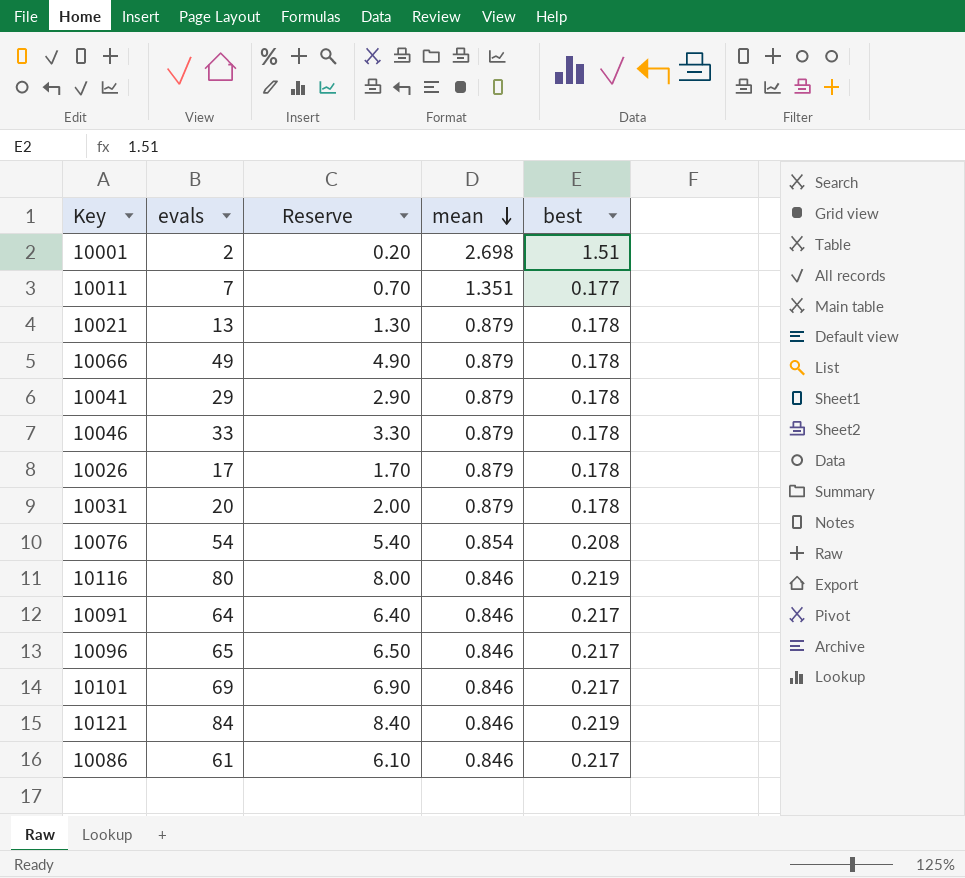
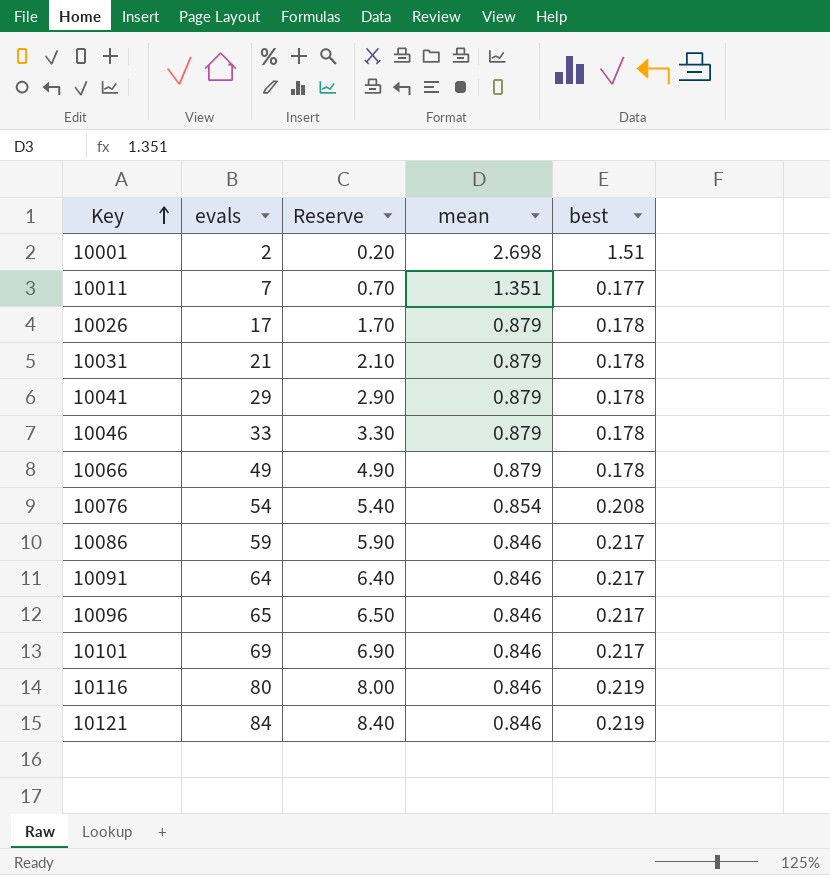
row order: mean descending -> Key ascending
row 10021: 13 | 1.30 | 0.879 | 0.178 -> none
10031 | evals: 20 -> 21
10031 | Reserve: 2.00 -> 2.10
10086 | evals: 61 -> 59
10086 | Reserve: 6.10 -> 5.90

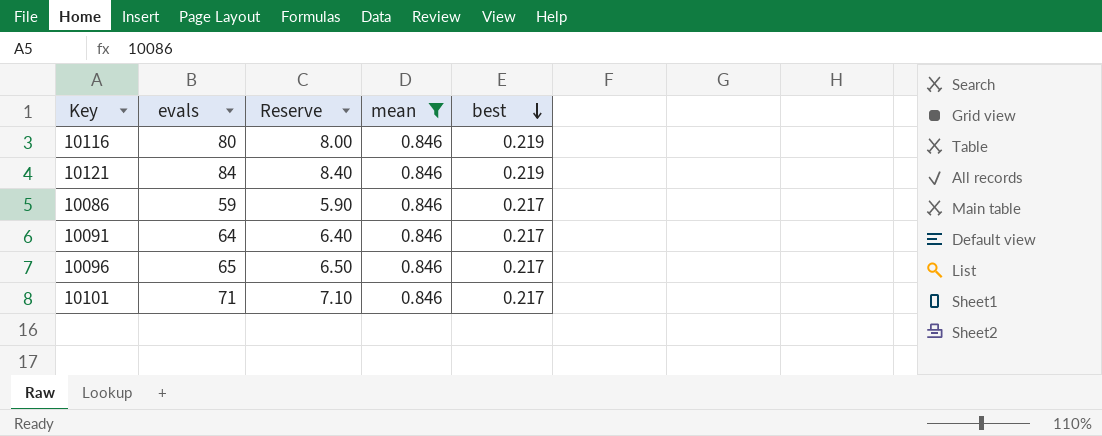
filter: none -> mean = 0.846
row order: Key ascending -> best descending
10101 | evals: 69 -> 71
10101 | Reserve: 6.90 -> 7.10

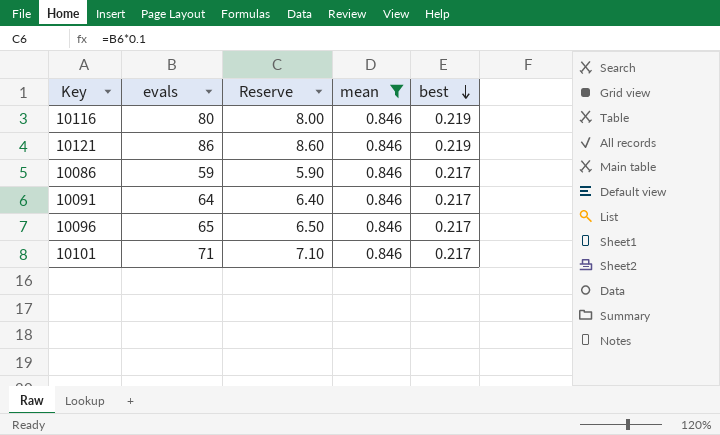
10121 | evals: 84 -> 86
10121 | Reserve: 8.40 -> 8.60

